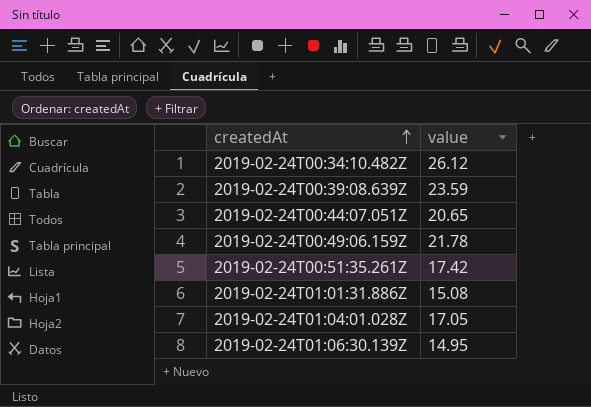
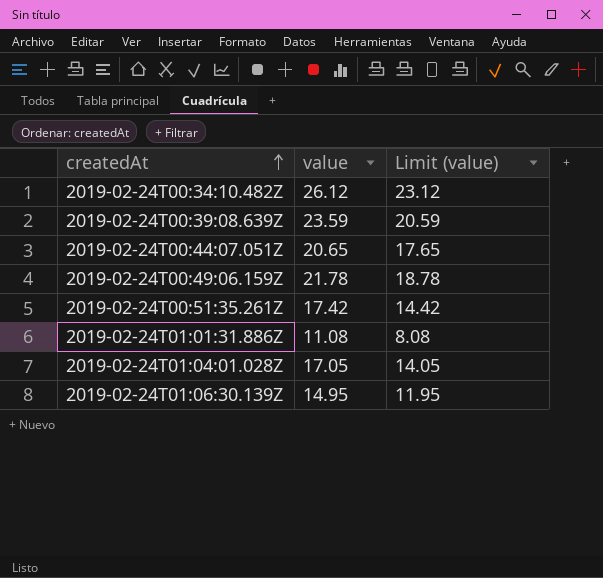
column Limit (value) | formula: none -> [value] - 3
2019-02-24T01:01:31.886Z | value: 15.08 -> 11.08

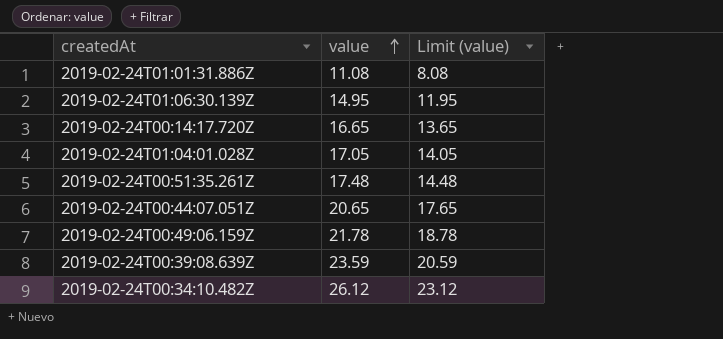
row order: createdAt ascending -> value ascending
row 2019-02-24T00:14:17.720Z: none -> 16.65 | 13.65
2019-02-24T00:51:35.261Z | value: 17.42 -> 17.48
2019-02-24T00:51:35.261Z | Limit (value): 14.42 -> 14.48

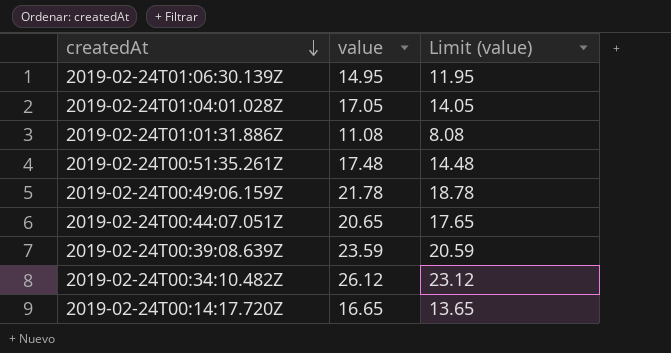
row order: value ascending -> createdAt descending

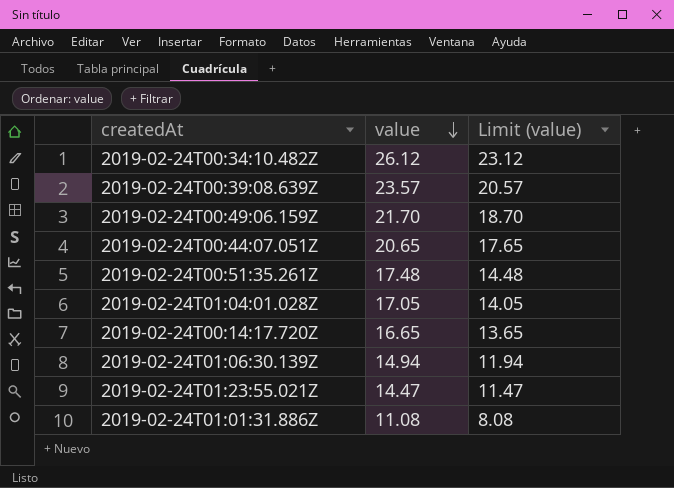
row order: createdAt descending -> value descending
2019-02-24T00:39:08.639Z | value: 23.59 -> 23.57
2019-02-24T00:39:08.639Z | Limit (value): 20.59 -> 20.57
2019-02-24T00:49:06.159Z | value: 21.78 -> 21.70
2019-02-24T00:49:06.159Z | Limit (value): 18.78 -> 18.70
2019-02-24T01:06:30.139Z | value: 14.95 -> 14.94
2019-02-24T01:06:30.139Z | Limit (value): 11.95 -> 11.94
row 2019-02-24T01:23:55.021Z: none -> 14.47 | 11.47

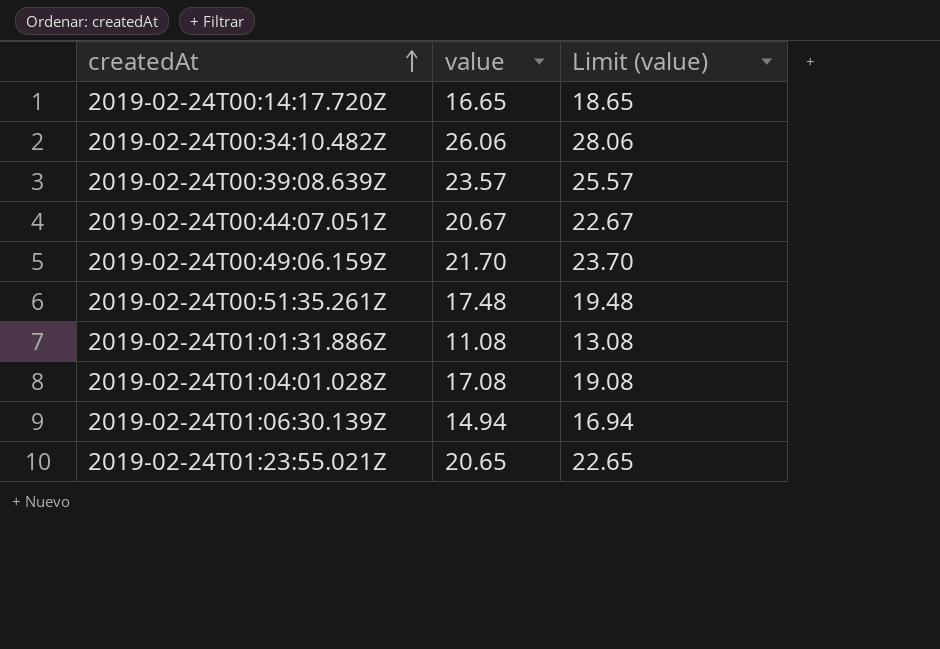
row order: value descending -> createdAt ascending
column Limit (value) | formula: [value] - 3 -> [value] + 2
2019-02-24T00:34:10.482Z | value: 26.12 -> 26.06
2019-02-24T00:44:07.051Z | value: 20.65 -> 20.67
2019-02-24T01:04:01.028Z | value: 17.05 -> 17.08
2019-02-24T01:23:55.021Z | value: 14.47 -> 20.65

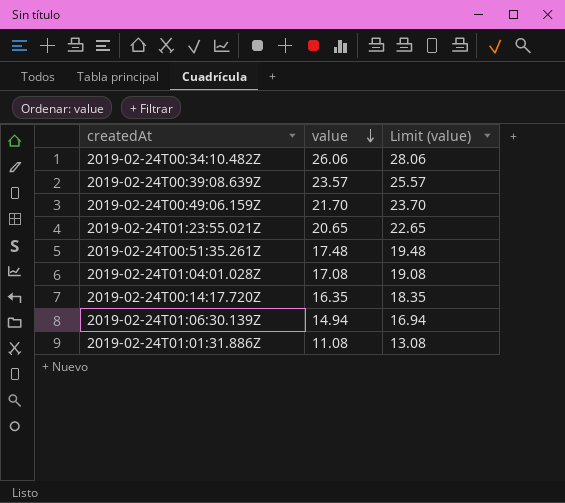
row order: createdAt ascending -> value descending
row 2019-02-24T00:44:07.051Z: 20.67 | 22.67 -> none
2019-02-24T00:14:17.720Z | value: 16.65 -> 16.35
2019-02-24T00:14:17.720Z | Limit (value): 18.65 -> 18.35

